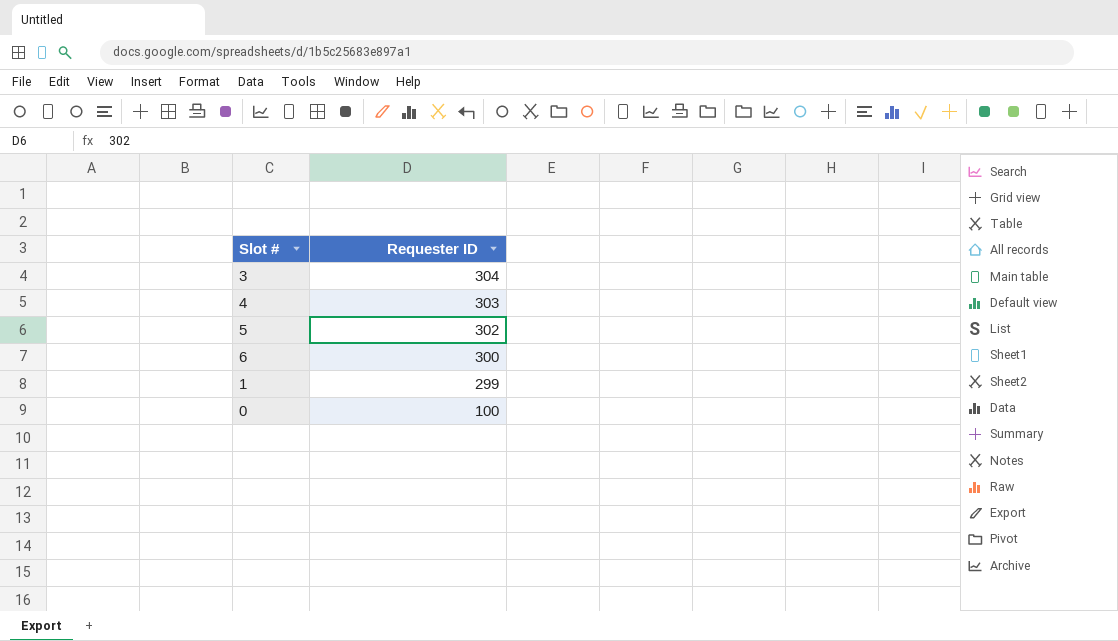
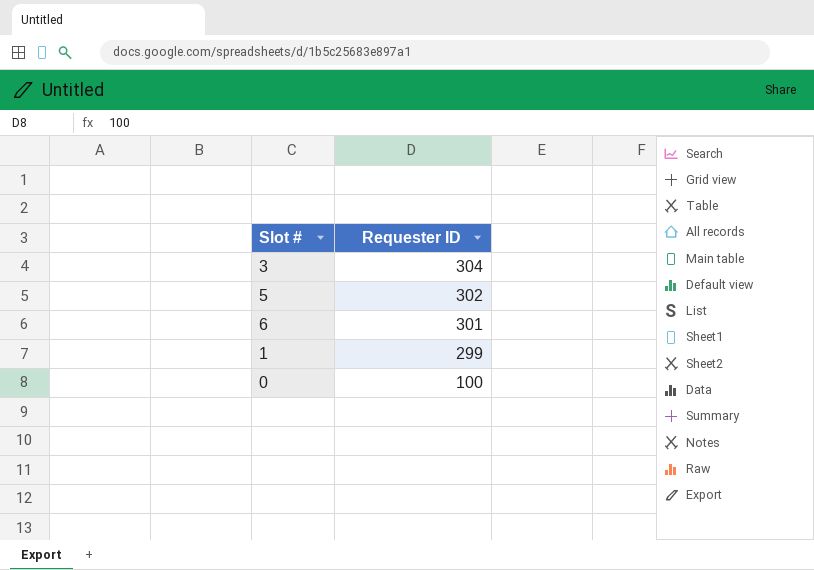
row 4: 303 -> none
6 | Requester ID: 300 -> 301

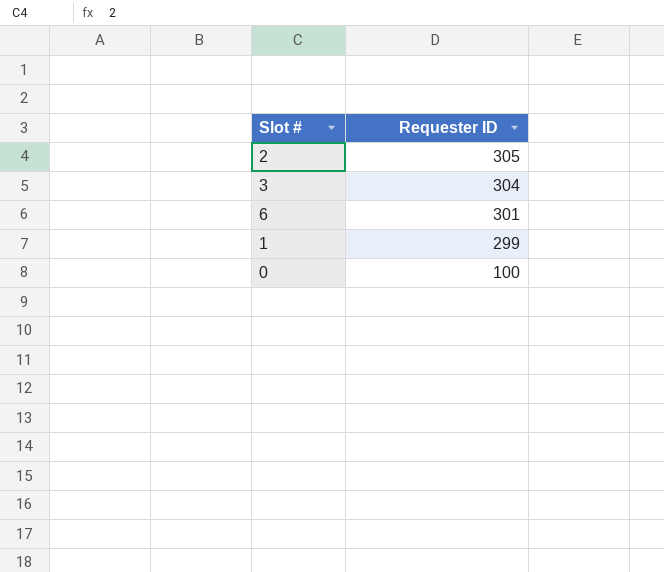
row 5: 302 -> none
row 2: none -> 305

